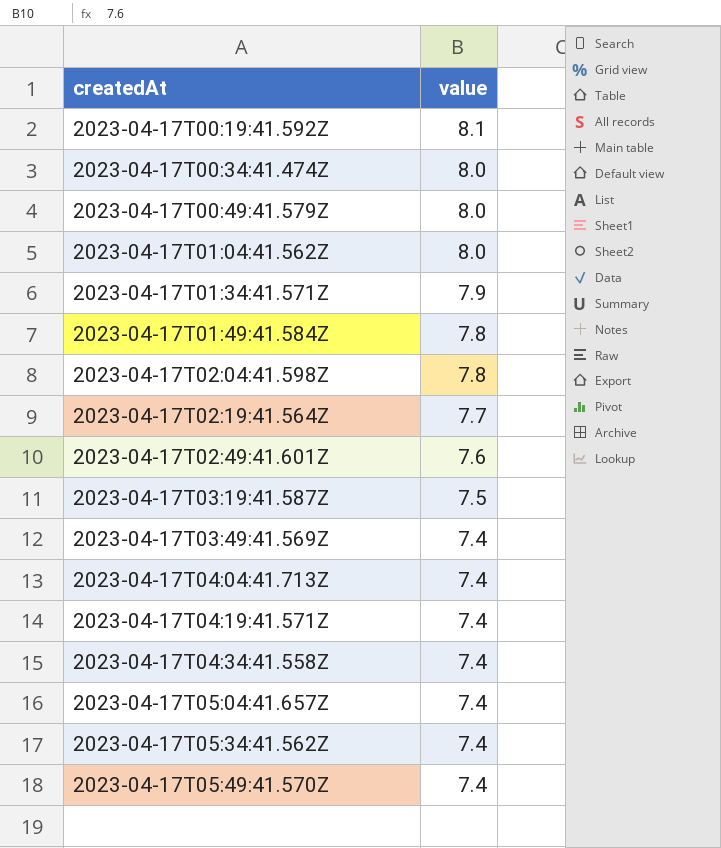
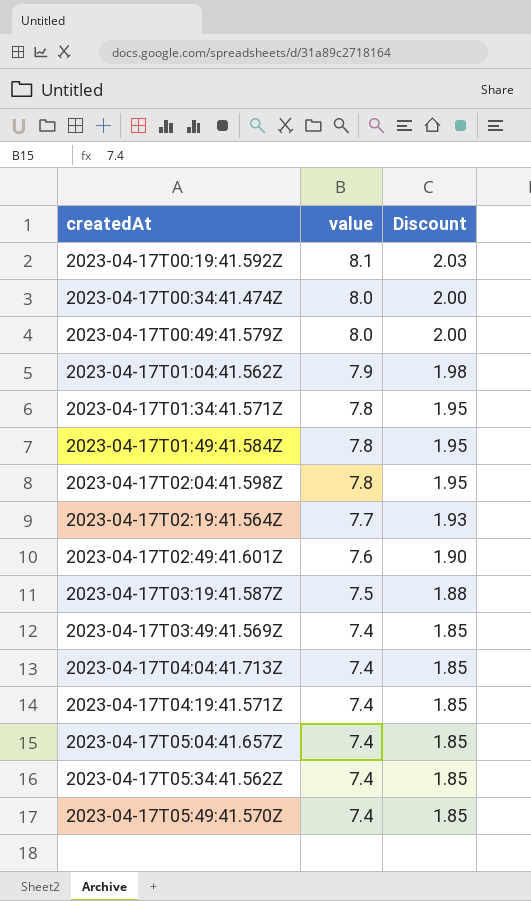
column Discount | formula: none -> [value] * 0.25
row 2023-04-17T04:34:41.558Z: 7.4 -> none
2023-04-17T01:04:41.562Z | value: 8.0 -> 7.9
2023-04-17T01:34:41.571Z | value: 7.9 -> 7.8

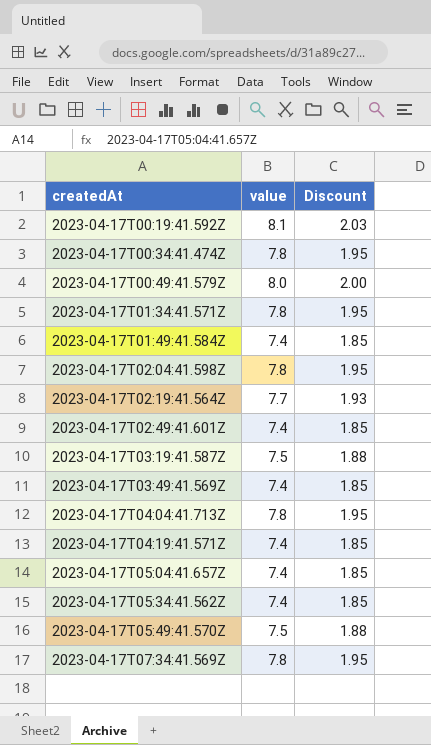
row 2023-04-17T01:04:41.562Z: 7.9 | 1.98 -> none
2023-04-17T00:34:41.474Z | value: 8.0 -> 7.8
2023-04-17T00:34:41.474Z | Discount: 2.00 -> 1.95
2023-04-17T01:49:41.584Z | value: 7.8 -> 7.4
2023-04-17T01:49:41.584Z | Discount: 1.95 -> 1.85
2023-04-17T02:49:41.601Z | value: 7.6 -> 7.4
2023-04-17T02:49:41.601Z | Discount: 1.90 -> 1.85
2023-04-17T04:04:41.713Z | value: 7.4 -> 7.8
2023-04-17T04:04:41.713Z | Discount: 1.85 -> 1.95
2023-04-17T05:49:41.570Z | value: 7.4 -> 7.5
2023-04-17T05:49:41.570Z | Discount: 1.85 -> 1.88
row 2023-04-17T07:34:41.569Z: none -> 7.8 | 1.95

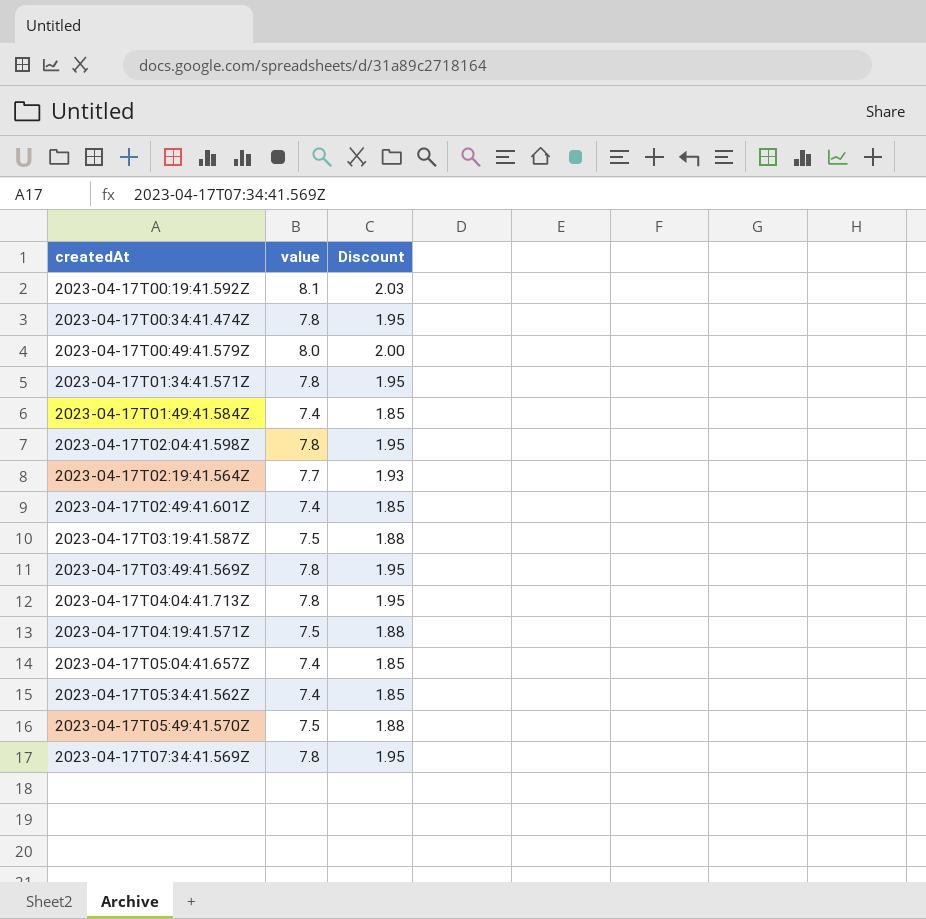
2023-04-17T03:49:41.569Z | value: 7.4 -> 7.8
2023-04-17T03:49:41.569Z | Discount: 1.85 -> 1.95
2023-04-17T04:19:41.571Z | value: 7.4 -> 7.5
2023-04-17T04:19:41.571Z | Discount: 1.85 -> 1.88

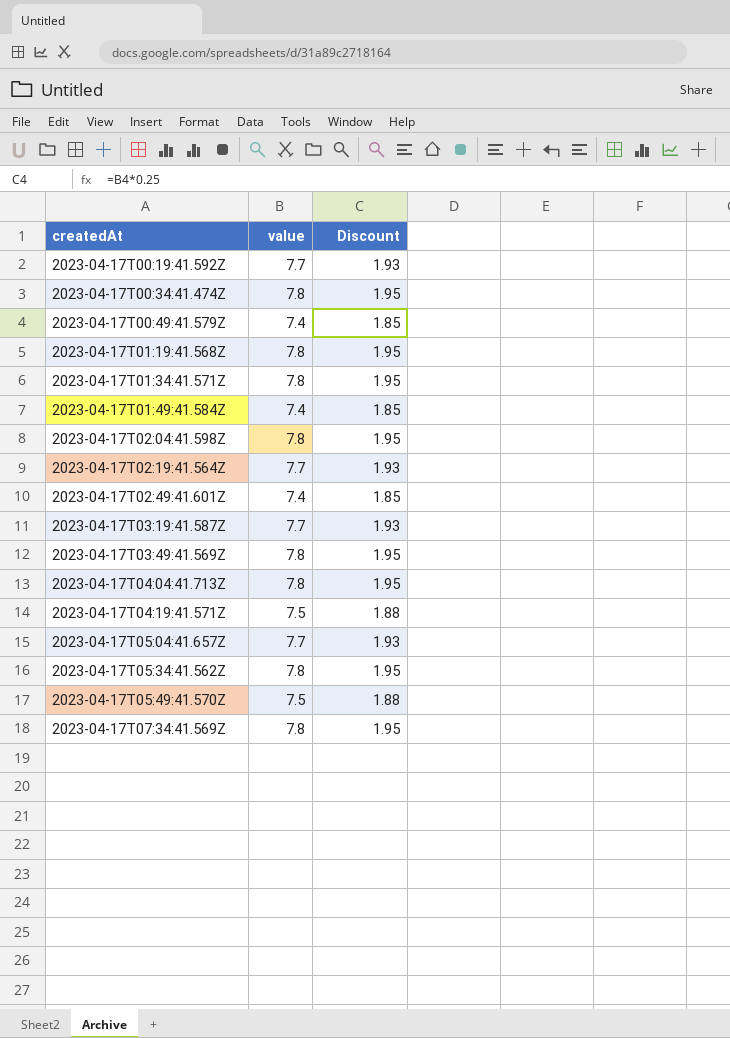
2023-04-17T00:19:41.592Z | value: 8.1 -> 7.7
2023-04-17T00:19:41.592Z | Discount: 2.03 -> 1.93
2023-04-17T00:49:41.579Z | value: 8.0 -> 7.4
2023-04-17T00:49:41.579Z | Discount: 2.00 -> 1.85
row 2023-04-17T01:19:41.568Z: none -> 7.8 | 1.95
2023-04-17T03:19:41.587Z | value: 7.5 -> 7.7
2023-04-17T03:19:41.587Z | Discount: 1.88 -> 1.93
2023-04-17T05:04:41.657Z | value: 7.4 -> 7.7
2023-04-17T05:04:41.657Z | Discount: 1.85 -> 1.93
2023-04-17T05:34:41.562Z | value: 7.4 -> 7.8
2023-04-17T05:34:41.562Z | Discount: 1.85 -> 1.95

